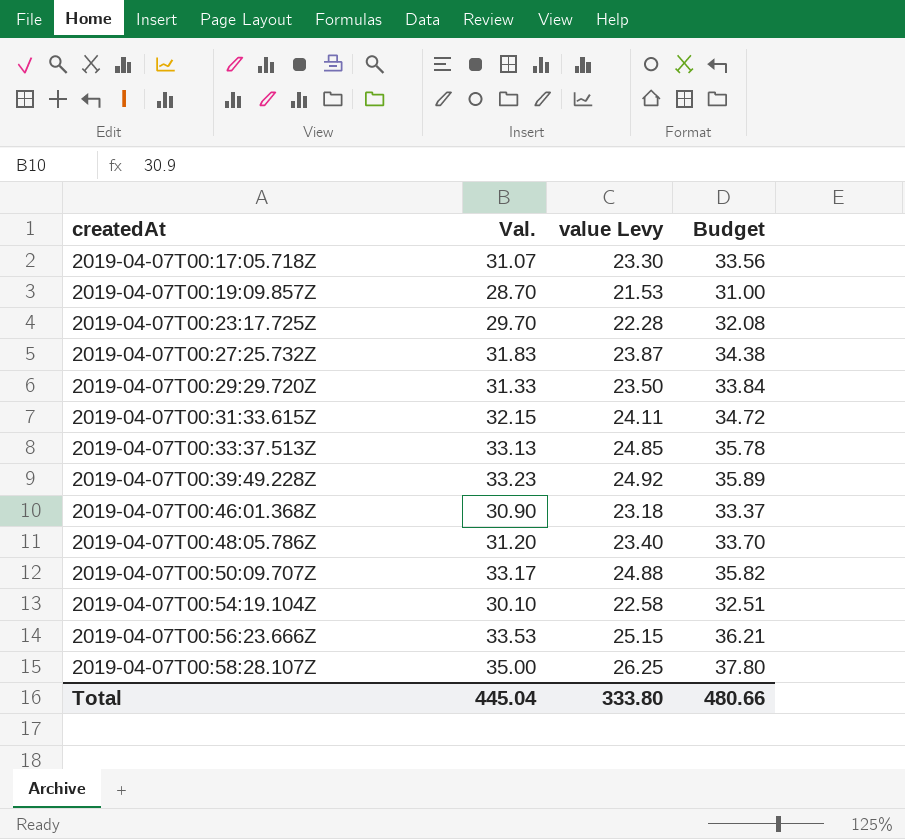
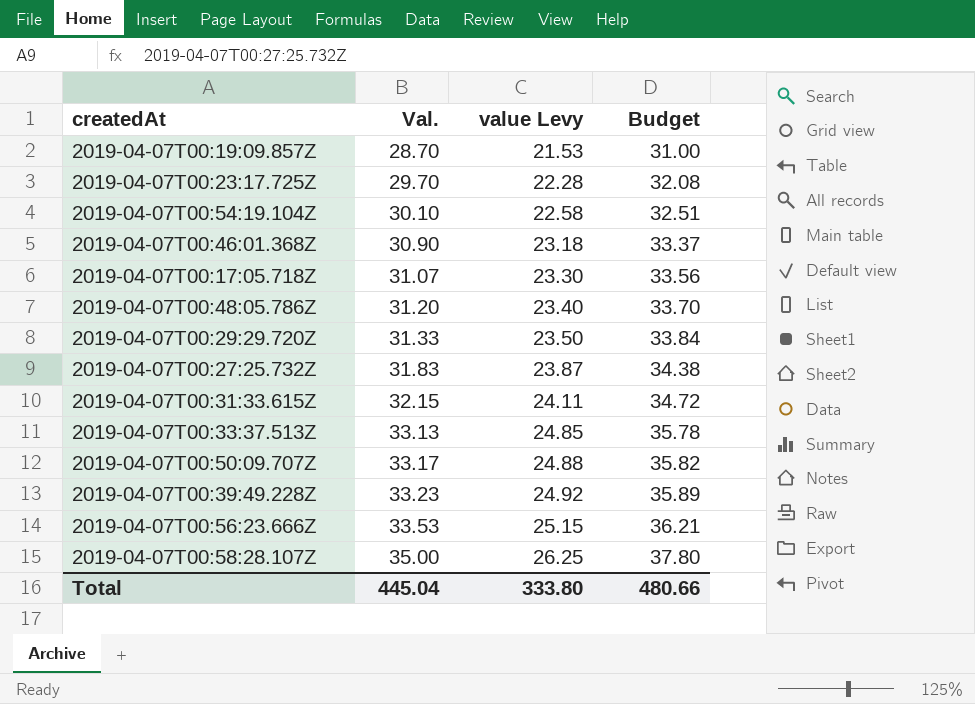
row order: createdAt ascending -> Val. ascending

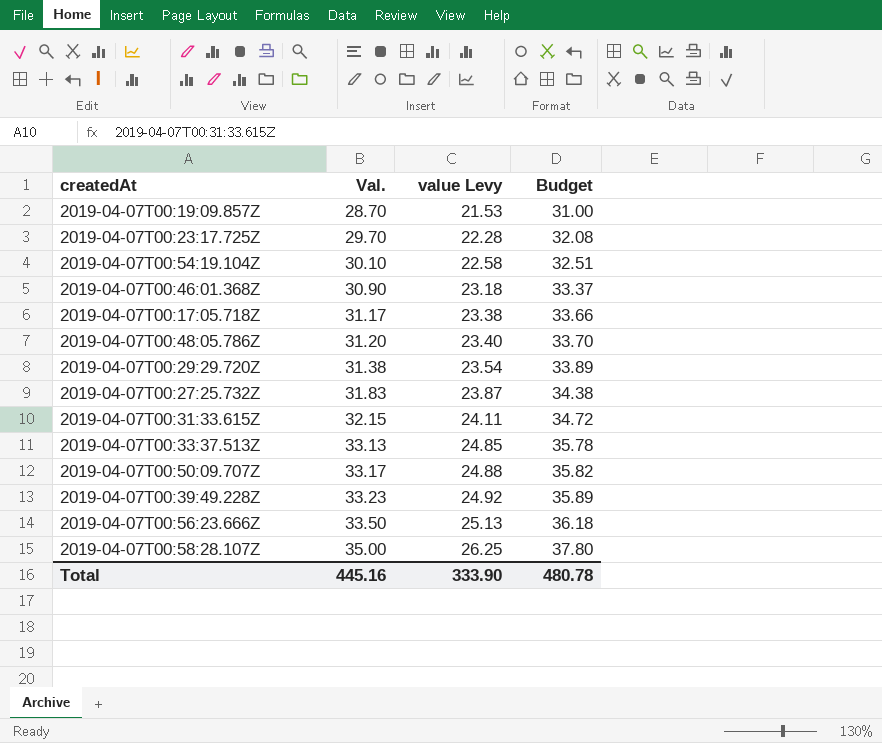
2019-04-07T00:17:05.718Z | Val.: 31.07 -> 31.17
2019-04-07T00:17:05.718Z | value Levy: 23.30 -> 23.38
2019-04-07T00:17:05.718Z | Budget: 33.56 -> 33.66
2019-04-07T00:29:29.720Z | Val.: 31.33 -> 31.38
2019-04-07T00:29:29.720Z | value Levy: 23.50 -> 23.54
2019-04-07T00:29:29.720Z | Budget: 33.84 -> 33.89
2019-04-07T00:56:23.666Z | Val.: 33.53 -> 33.50
2019-04-07T00:56:23.666Z | value Levy: 25.15 -> 25.13
2019-04-07T00:56:23.666Z | Budget: 36.21 -> 36.18
Total | Val.: 445.04 -> 445.16
Total | value Levy: 333.80 -> 333.90
Total | Budget: 480.66 -> 480.78

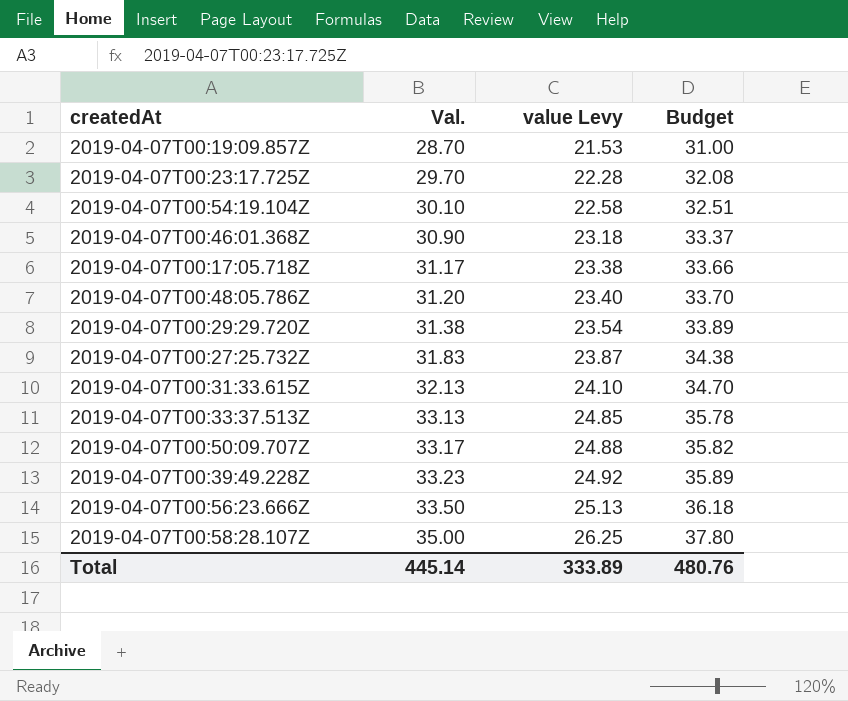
2019-04-07T00:31:33.615Z | Val.: 32.15 -> 32.13
2019-04-07T00:31:33.615Z | value Levy: 24.11 -> 24.10
2019-04-07T00:31:33.615Z | Budget: 34.72 -> 34.70
Total | Val.: 445.16 -> 445.14
Total | value Levy: 333.90 -> 333.89
Total | Budget: 480.78 -> 480.76

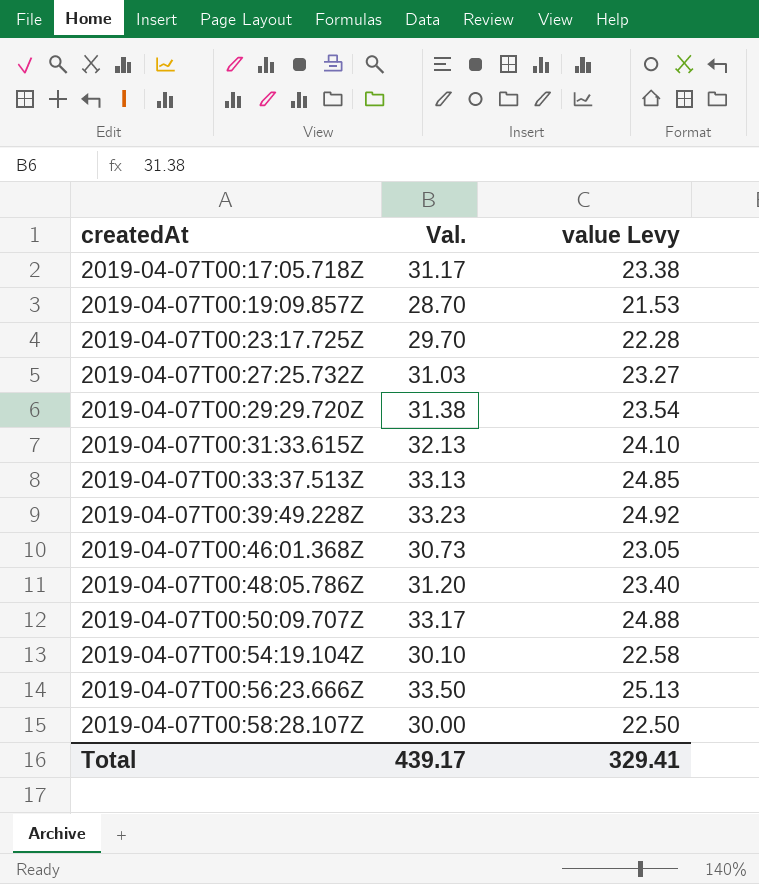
row order: Val. ascending -> createdAt ascending
column Budget | formula: [Val.] * 1.08 -> none
2019-04-07T00:27:25.732Z | Val.: 31.83 -> 31.03
2019-04-07T00:27:25.732Z | value Levy: 23.87 -> 23.27
2019-04-07T00:46:01.368Z | Val.: 30.90 -> 30.73
2019-04-07T00:46:01.368Z | value Levy: 23.18 -> 23.05
2019-04-07T00:58:28.107Z | Val.: 35.00 -> 30.00
2019-04-07T00:58:28.107Z | value Levy: 26.25 -> 22.50
Total | Val.: 445.14 -> 439.17
Total | value Levy: 333.89 -> 329.41

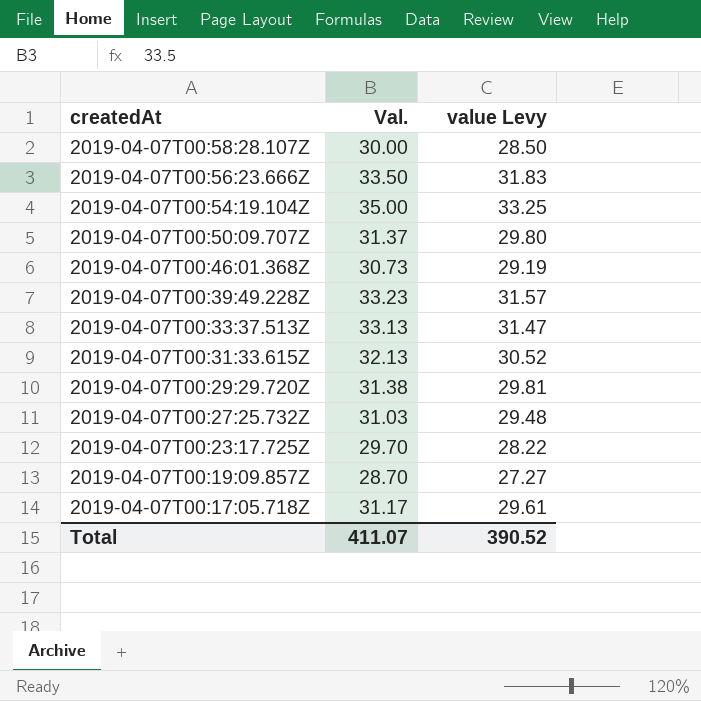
row order: createdAt ascending -> createdAt descending
column value Levy | formula: [Val.] * 0.75 -> [Val.] * 0.95
row 2019-04-07T00:48:05.786Z: 31.20 | 23.40 -> none
2019-04-07T00:54:19.104Z | Val.: 30.10 -> 35.00
2019-04-07T00:50:09.707Z | Val.: 33.17 -> 31.37
Total | Val.: 439.17 -> 411.07
Total | value Levy: 329.41 -> 390.52

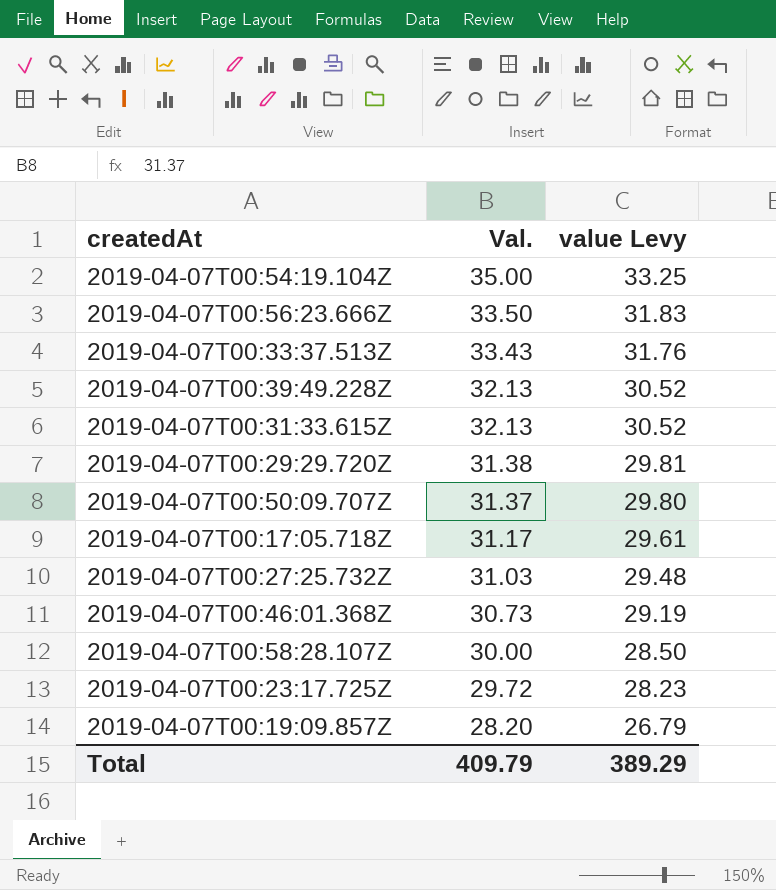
row order: createdAt descending -> Val. descending
2019-04-07T00:33:37.513Z | Val.: 33.13 -> 33.43
2019-04-07T00:33:37.513Z | value Levy: 31.47 -> 31.76
2019-04-07T00:39:49.228Z | Val.: 33.23 -> 32.13
2019-04-07T00:39:49.228Z | value Levy: 31.57 -> 30.52
2019-04-07T00:23:17.725Z | Val.: 29.70 -> 29.72
2019-04-07T00:23:17.725Z | value Levy: 28.22 -> 28.23
2019-04-07T00:19:09.857Z | Val.: 28.70 -> 28.20
2019-04-07T00:19:09.857Z | value Levy: 27.27 -> 26.79
Total | Val.: 411.07 -> 409.79
Total | value Levy: 390.52 -> 389.29

